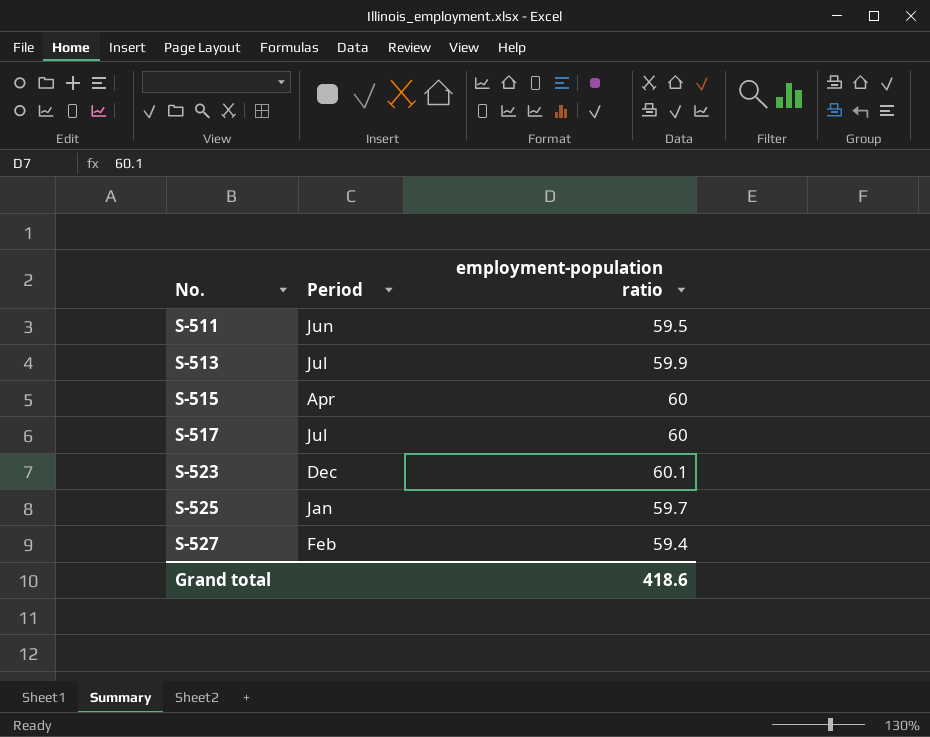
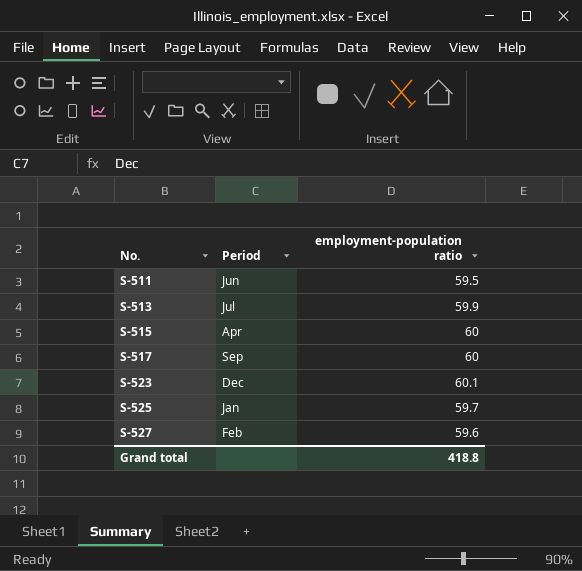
S-517 | Period: Jul -> Sep
S-527 | employment-population ratio: 59.4 -> 59.6
Grand total | employment-population ratio: 418.6 -> 418.8

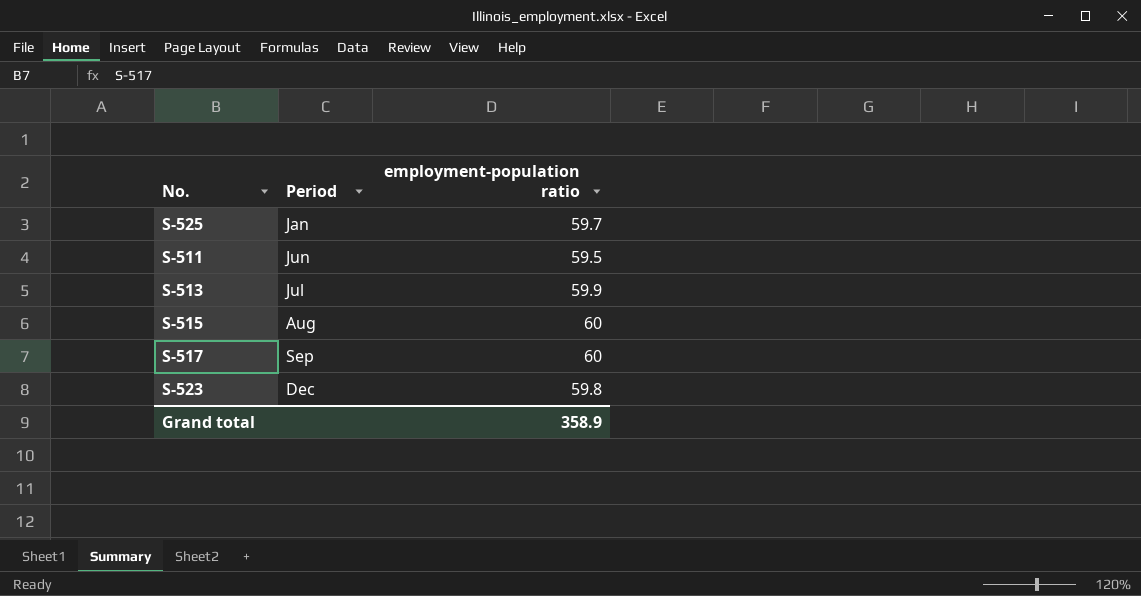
row order: No. ascending -> Period ascending
row S-527: Feb | 59.6 -> none
S-515 | Period: Apr -> Aug
S-523 | employment-population ratio: 60.1 -> 59.8
Grand total | employment-population ratio: 418.8 -> 358.9

